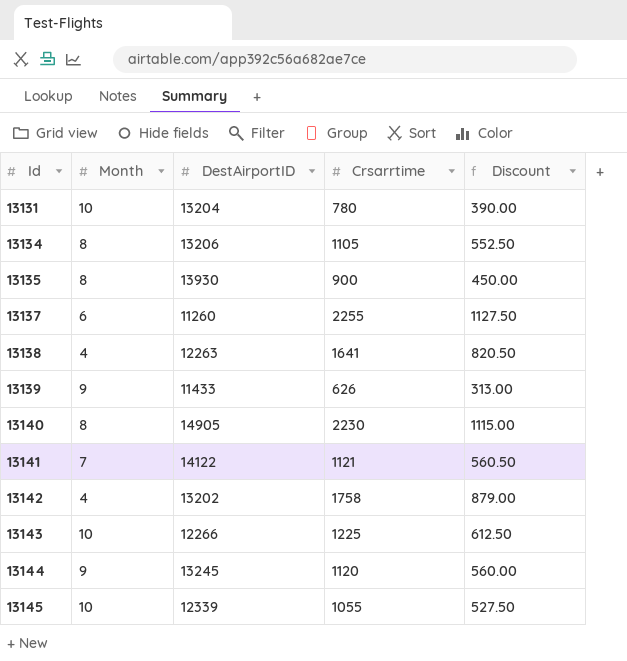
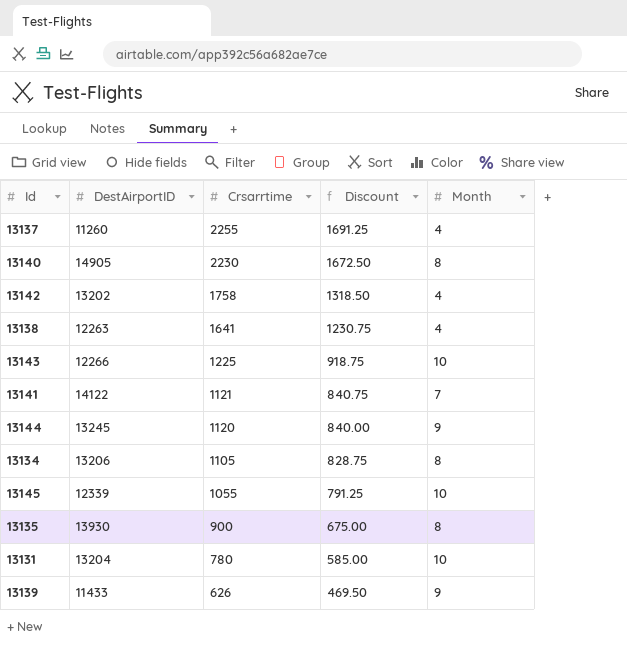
row order: Id ascending -> Crsarrtime descending
column Discount | formula: [Crsarrtime] * 0.5 -> [Crsarrtime] * 0.75
column Month | position: 2 -> 5
13137 | Month: 6 -> 4

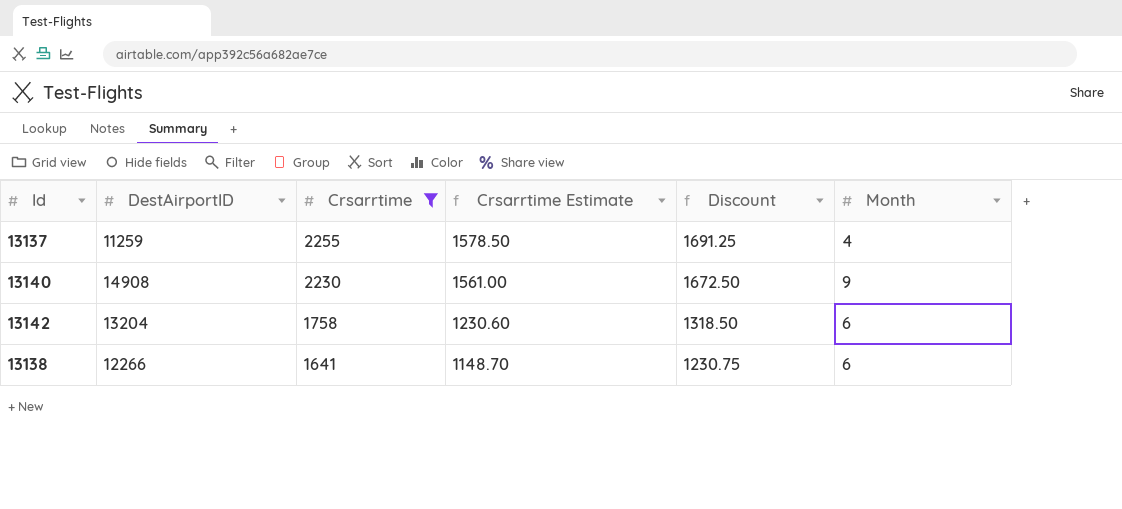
filter: none -> Crsarrtime >= 1641
column Crsarrtime Estimate | formula: none -> [Crsarrtime] * 0.7
13137 | DestAirportID: 11260 -> 11259
13140 | DestAirportID: 14905 -> 14908
13140 | Month: 8 -> 9
13142 | DestAirportID: 13202 -> 13204
13142 | Month: 4 -> 6
13138 | DestAirportID: 12263 -> 12266
13138 | Month: 4 -> 6

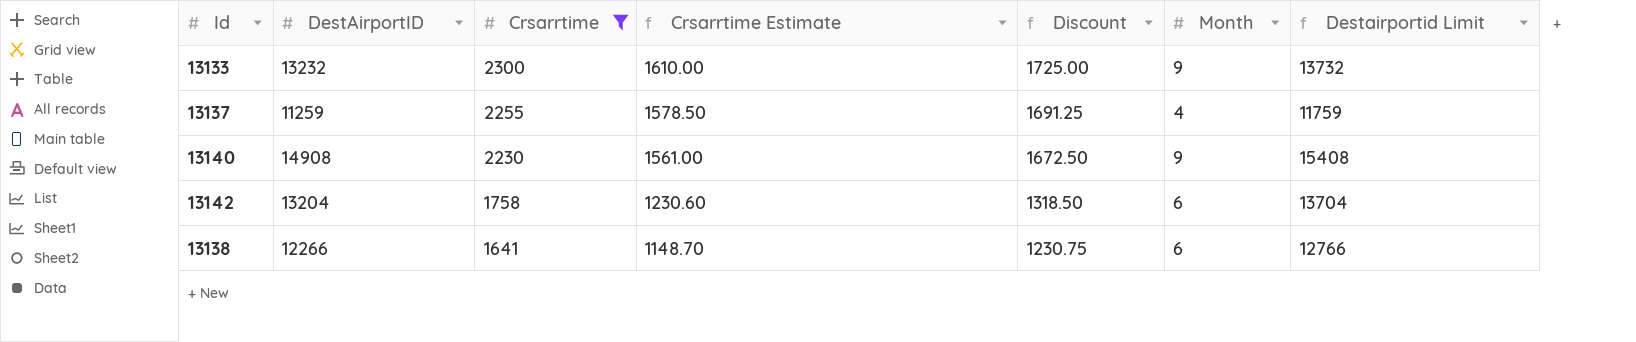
column Destairportid Limit | formula: none -> [DestAirportID] + 500
row 13133: none -> 13232 | 2300 | 1610.00 | 1725.00 | 9 | 13732

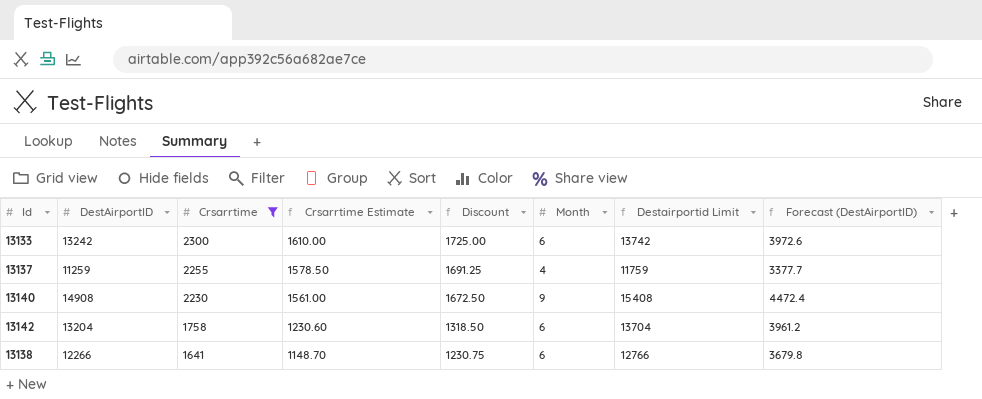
column Forecast (DestAirportID) | formula: none -> [DestAirportID] * 0.3
13133 | DestAirportID: 13232 -> 13242
13133 | Month: 9 -> 6
13133 | Destairportid Limit: 13732 -> 13742

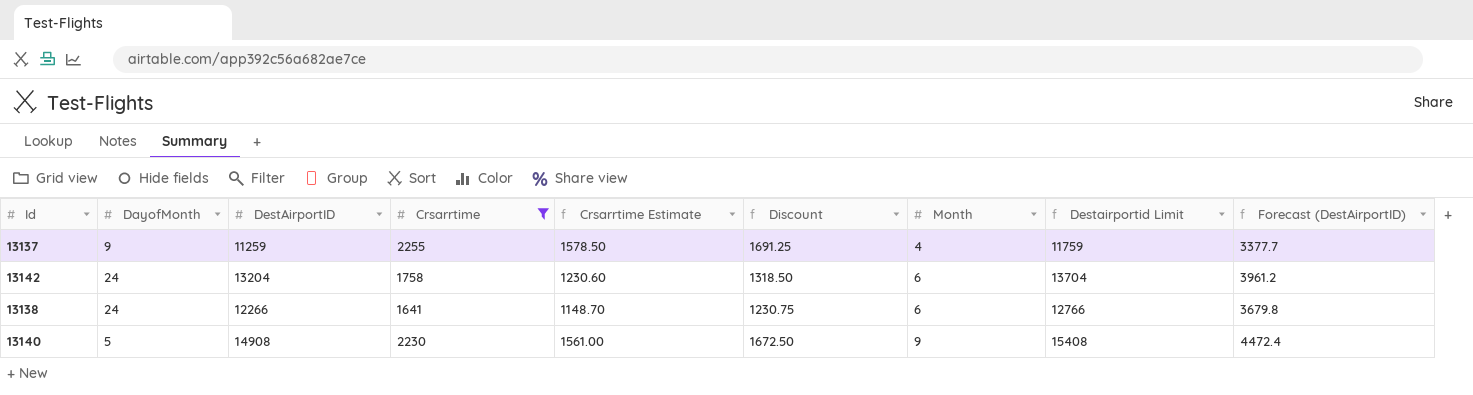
row order: Crsarrtime descending -> Month ascending
column DayofMonth | position: none -> 2
row 13133: 13242 | 2300 | 1610.00 | 1725.00 | 6 | 13742 | 3972.6 -> none

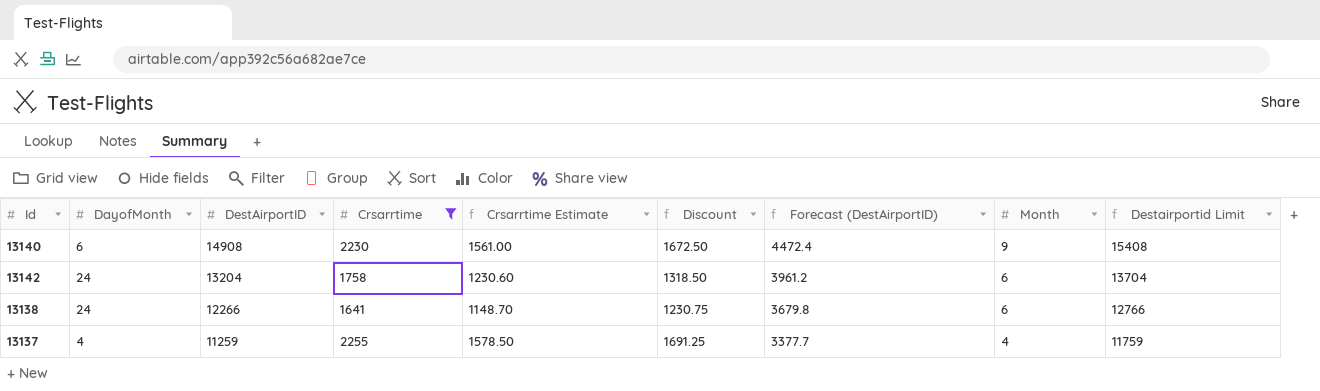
row order: Month ascending -> DestAirportID descending
column Forecast (DestAirportID) | position: 9 -> 7
13140 | DayofMonth: 5 -> 6
13137 | DayofMonth: 9 -> 4

